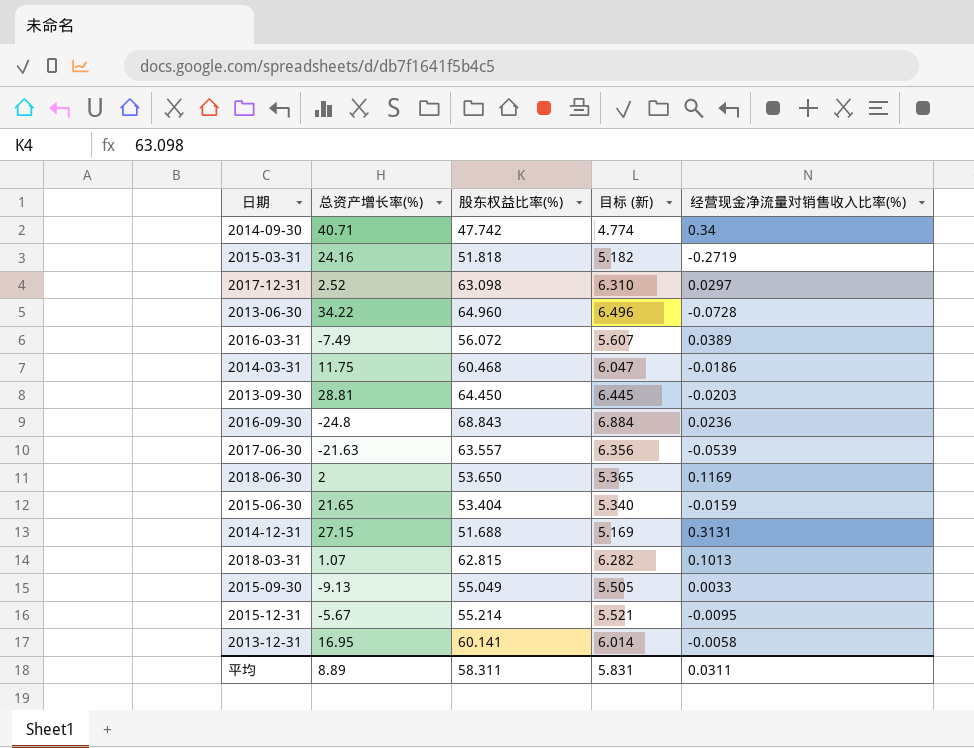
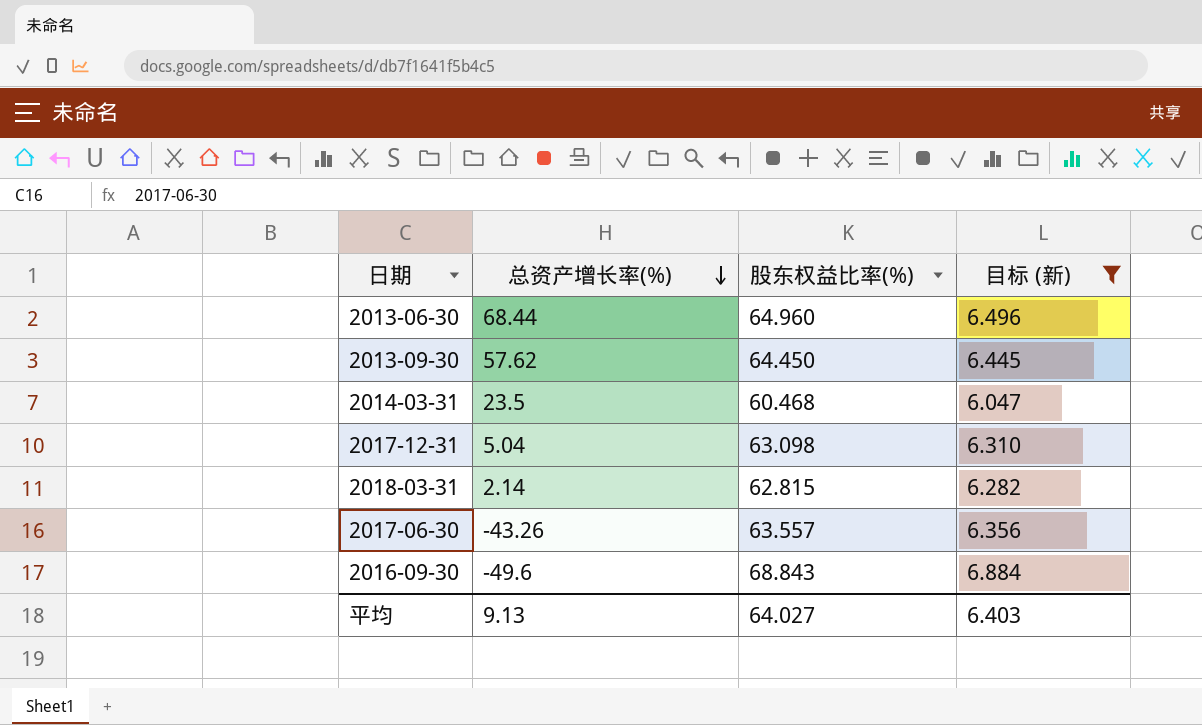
filter: none -> 目标 (新) >= 6.047
row order: none -> 总资产增长率(%) descending
column 经营现金净流量对销售收入比率(%) | position: 5 -> none
2013-06-30 | 总资产增长率(%): 34.22 -> 68.44
2013-09-30 | 总资产增长率(%): 28.81 -> 57.62
2014-03-31 | 总资产增长率(%): 11.75 -> 23.5
2017-12-31 | 总资产增长率(%): 2.52 -> 5.04
2018-03-31 | 总资产增长率(%): 1.07 -> 2.14
2017-06-30 | 总资产增长率(%): -21.63 -> -43.26
2016-09-30 | 总资产增长率(%): -24.8 -> -49.6
平均 | 总资产增长率(%): 8.89 -> 9.13
平均 | 股东权益比率(%): 58.311 -> 64.027
平均 | 目标 (新): 5.831 -> 6.403

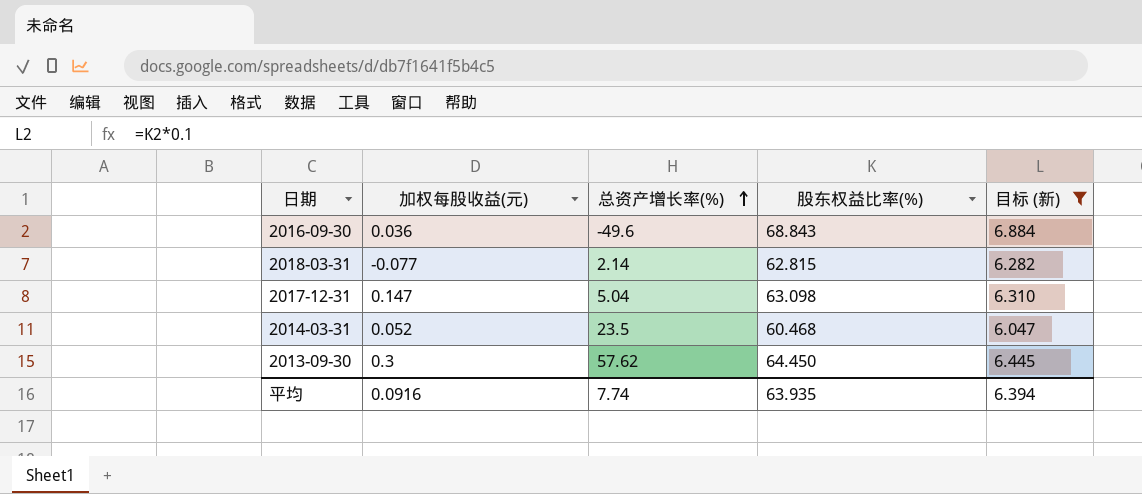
row order: 总资产增长率(%) descending -> 总资产增长率(%) ascending
column 加权每股收益(元) | position: none -> 2
row 2013-06-30: 68.44 | 64.960 | 6.496 -> none
row 2017-06-30: -43.26 | 63.557 | 6.356 -> none
平均 | 总资产增长率(%): 9.13 -> 7.74
平均 | 股东权益比率(%): 64.027 -> 63.935
平均 | 目标 (新): 6.403 -> 6.394

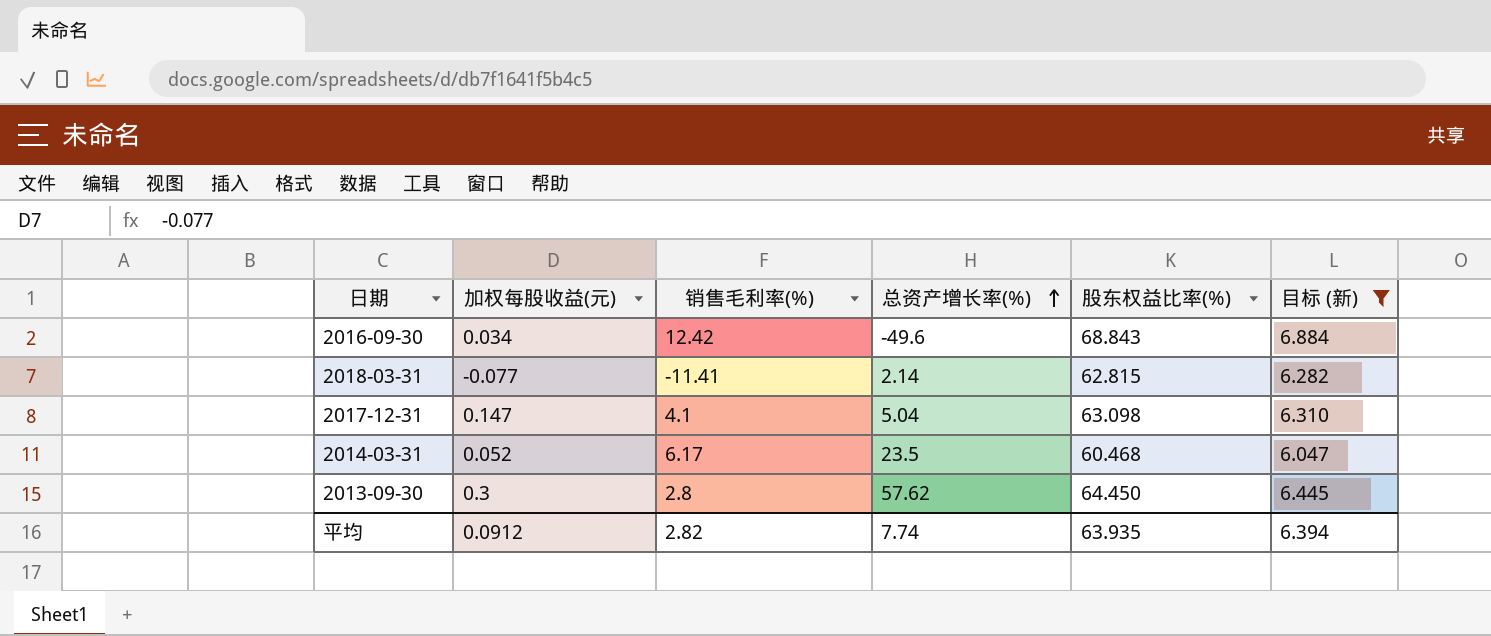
column 销售毛利率(%) | position: none -> 3
2016-09-30 | 加权每股收益(元): 0.036 -> 0.034
平均 | 加权每股收益(元): 0.0916 -> 0.0912

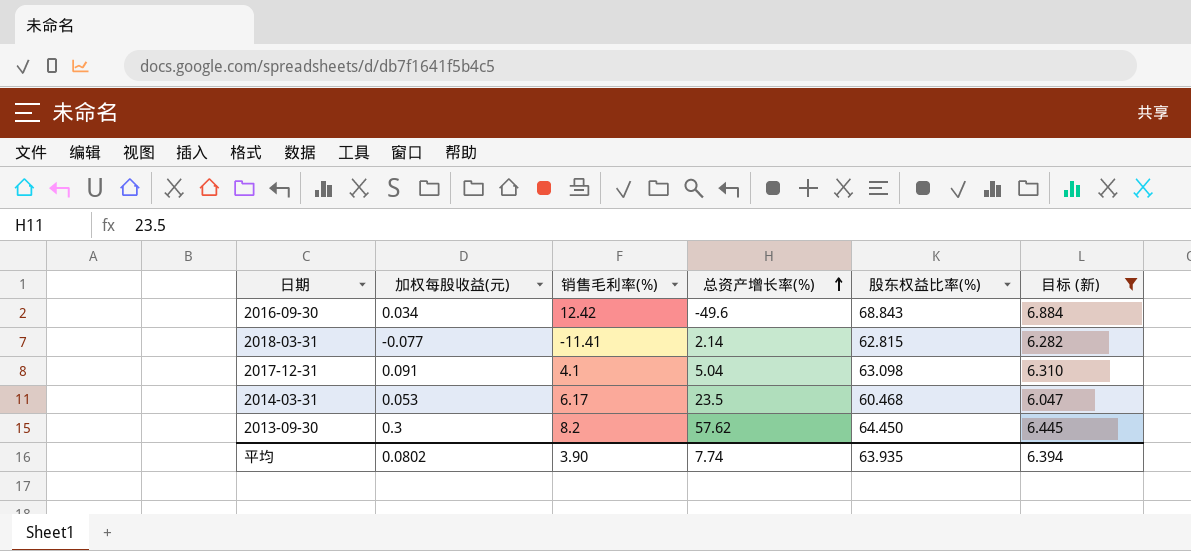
2017-12-31 | 加权每股收益(元): 0.147 -> 0.091
2014-03-31 | 加权每股收益(元): 0.052 -> 0.053
2013-09-30 | 销售毛利率(%): 2.8 -> 8.2
平均 | 加权每股收益(元): 0.0912 -> 0.0802
平均 | 销售毛利率(%): 2.82 -> 3.90

